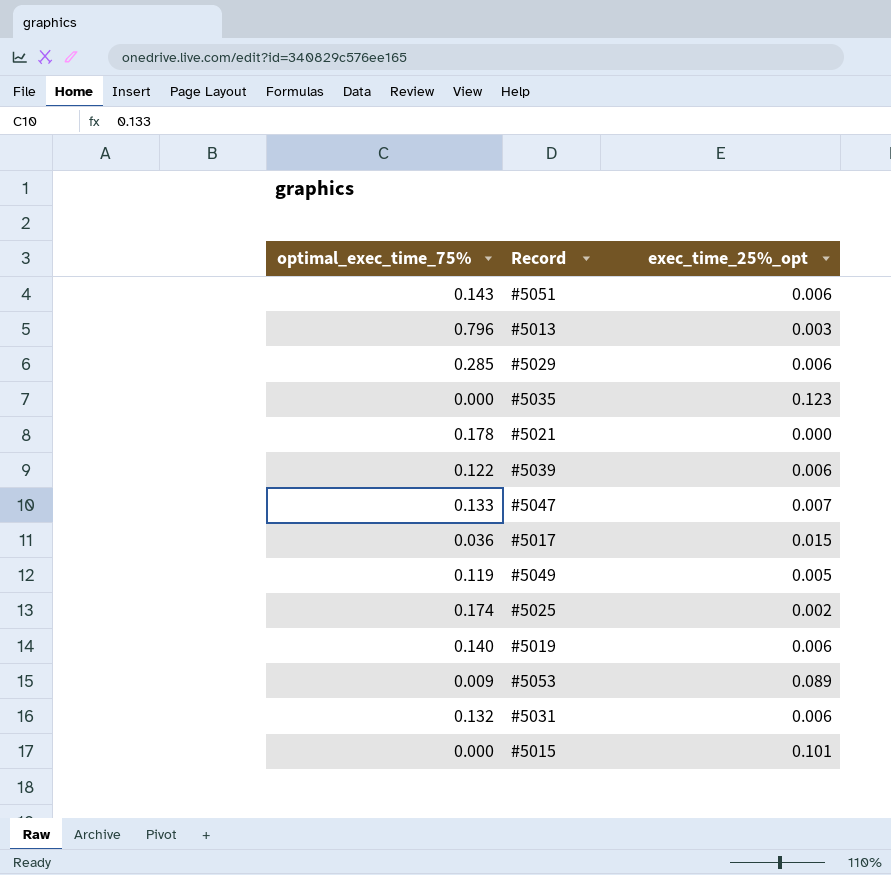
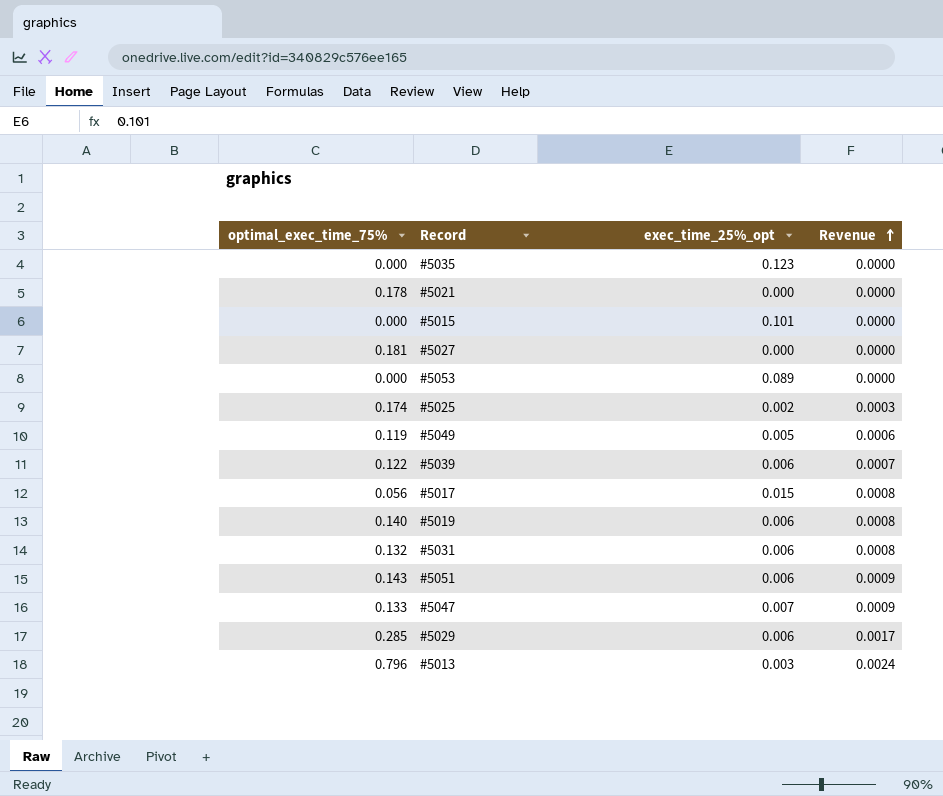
row order: none -> Revenue ascending
column Revenue | formula: none -> [optimal_exec_time_75%] * [exec_time_25%_opt]
row #5027: none -> 0.181 | 0.000 | 0.0000
#5053 | optimal_exec_time_75%: 0.009 -> 0.000
#5017 | optimal_exec_time_75%: 0.036 -> 0.056

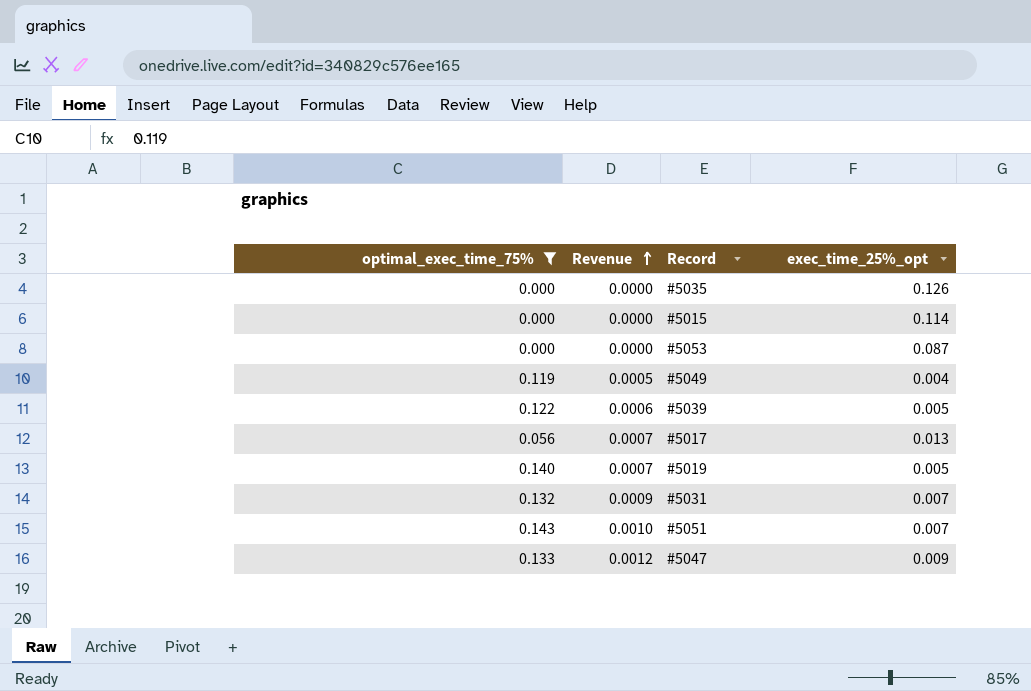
filter: none -> optimal_exec_time_75% <= 0.143
column Revenue | position: 4 -> 2
#5035 | exec_time_25%_opt: 0.123 -> 0.126
#5015 | exec_time_25%_opt: 0.101 -> 0.114
#5053 | exec_time_25%_opt: 0.089 -> 0.087
#5049 | Revenue: 0.0006 -> 0.0005
#5049 | exec_time_25%_opt: 0.005 -> 0.004
#5039 | Revenue: 0.0007 -> 0.0006
#5039 | exec_time_25%_opt: 0.006 -> 0.005
#5017 | Revenue: 0.0008 -> 0.0007
#5017 | exec_time_25%_opt: 0.015 -> 0.013
#5019 | Revenue: 0.0008 -> 0.0007
#5019 | exec_time_25%_opt: 0.006 -> 0.005
#5031 | Revenue: 0.0008 -> 0.0009
#5031 | exec_time_25%_opt: 0.006 -> 0.007
#5051 | Revenue: 0.0009 -> 0.0010
#5051 | exec_time_25%_opt: 0.006 -> 0.007
#5047 | Revenue: 0.0009 -> 0.0012
#5047 | exec_time_25%_opt: 0.007 -> 0.009

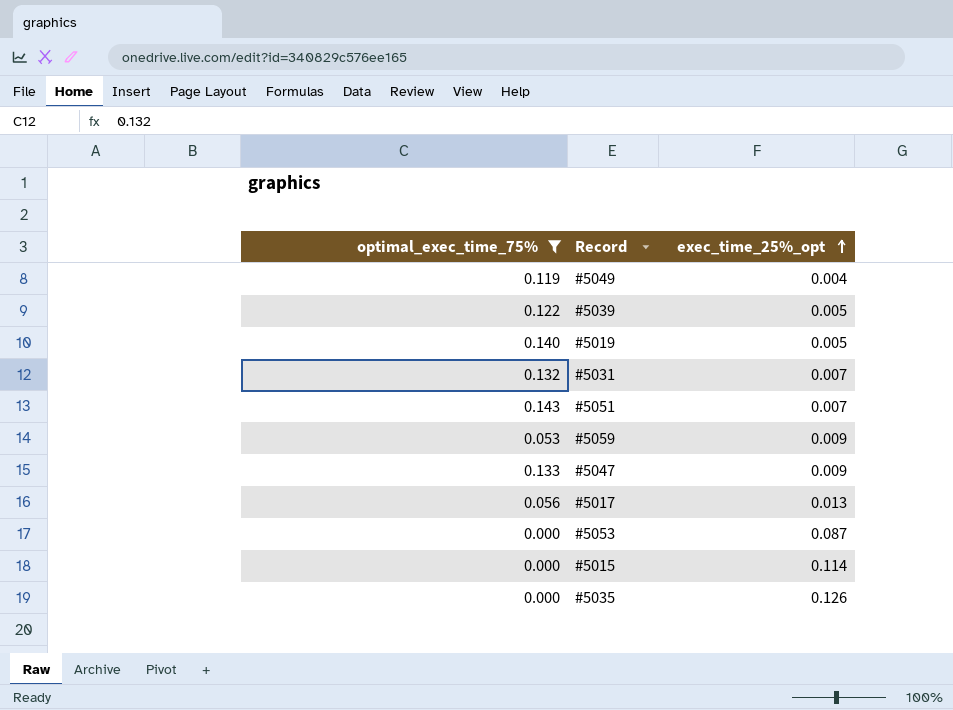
row order: Revenue ascending -> exec_time_25%_opt ascending
column Revenue | formula: [optimal_exec_time_75%] * [exec_time_25%_opt] -> none
row #5059: none -> 0.053 | 0.009

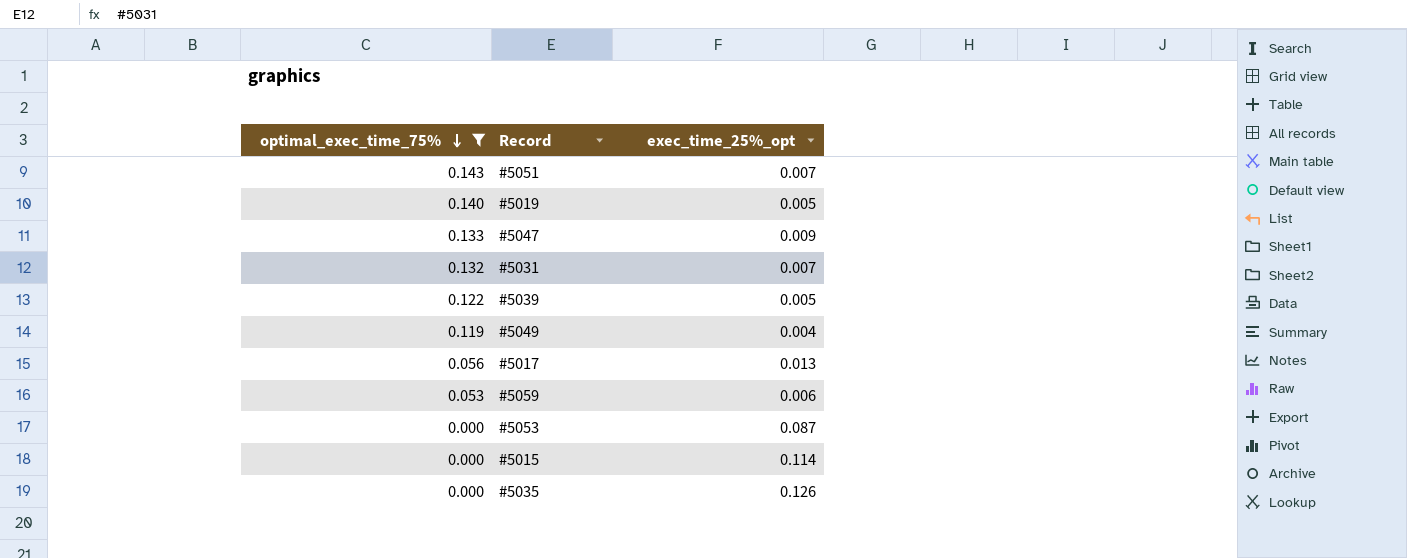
row order: exec_time_25%_opt ascending -> optimal_exec_time_75% descending
#5059 | exec_time_25%_opt: 0.009 -> 0.006

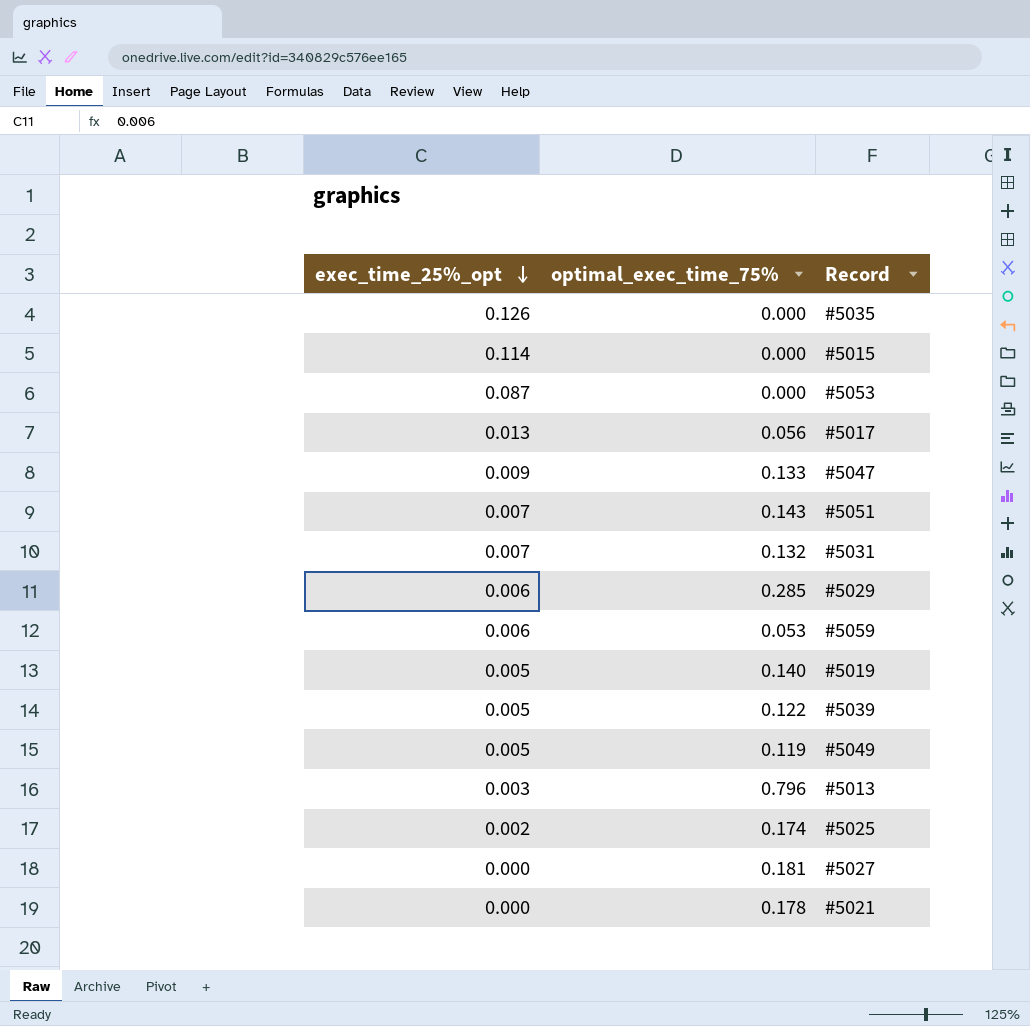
filter: optimal_exec_time_75% <= 0.143 -> none
row order: optimal_exec_time_75% descending -> exec_time_25%_opt descending
column exec_time_25%_opt | position: 3 -> 1
#5049 | exec_time_25%_opt: 0.004 -> 0.005

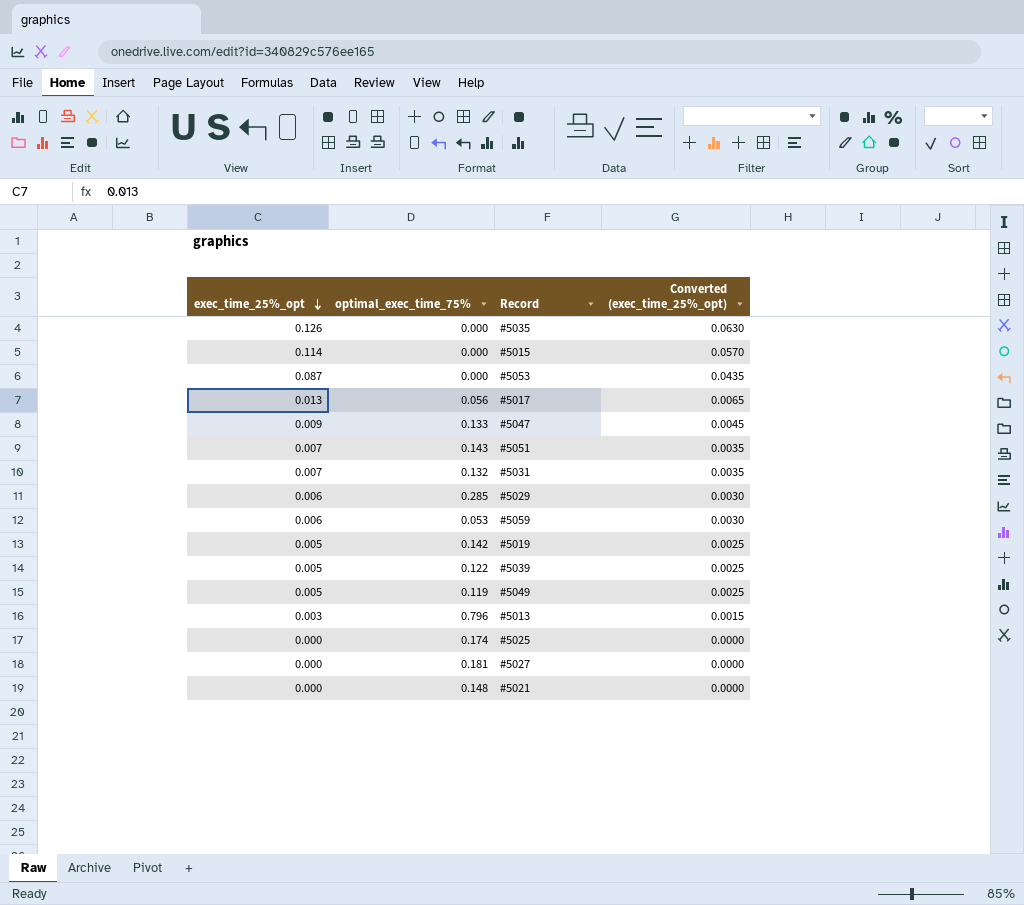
column Converted (exec_time_25%_opt) | formula: none -> [exec_time_25%_opt] * 0.5
#5019 | optimal_exec_time_75%: 0.140 -> 0.142
#5025 | exec_time_25%_opt: 0.002 -> 0.000
#5021 | optimal_exec_time_75%: 0.178 -> 0.148

